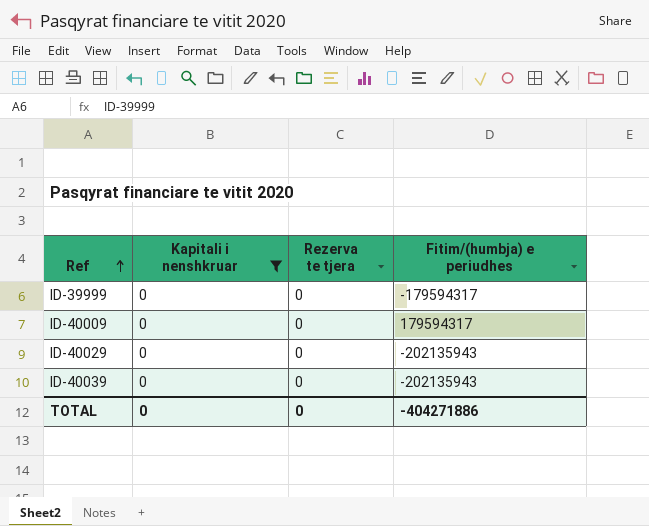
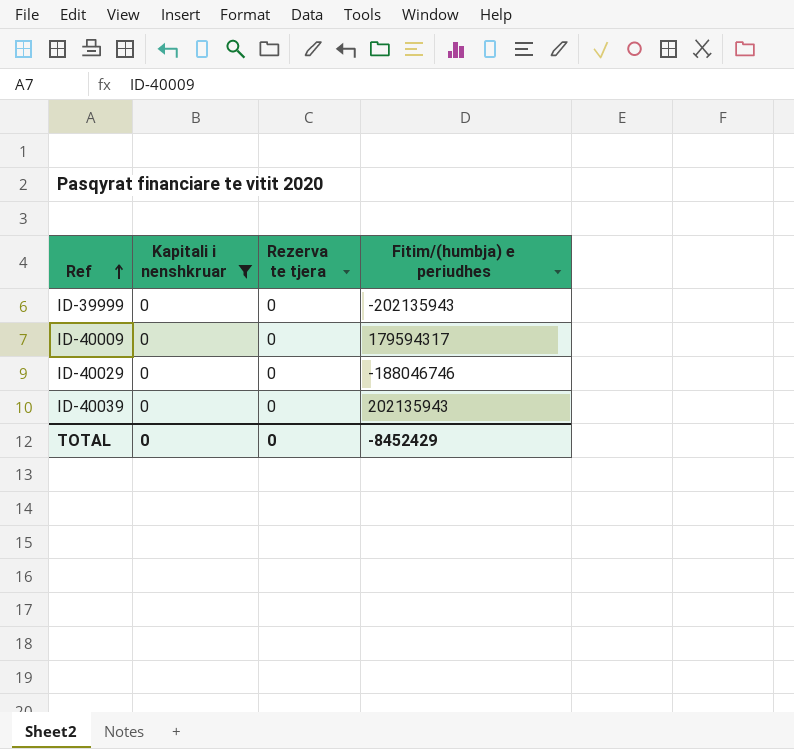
ID-39999 | Fitim/(humbja) e periudhes: -179594317 -> -202135943
ID-40029 | Fitim/(humbja) e periudhes: -202135943 -> -188046746
ID-40039 | Fitim/(humbja) e periudhes: -202135943 -> 202135943
TOTAL | Fitim/(humbja) e periudhes: -404271886 -> -8452429

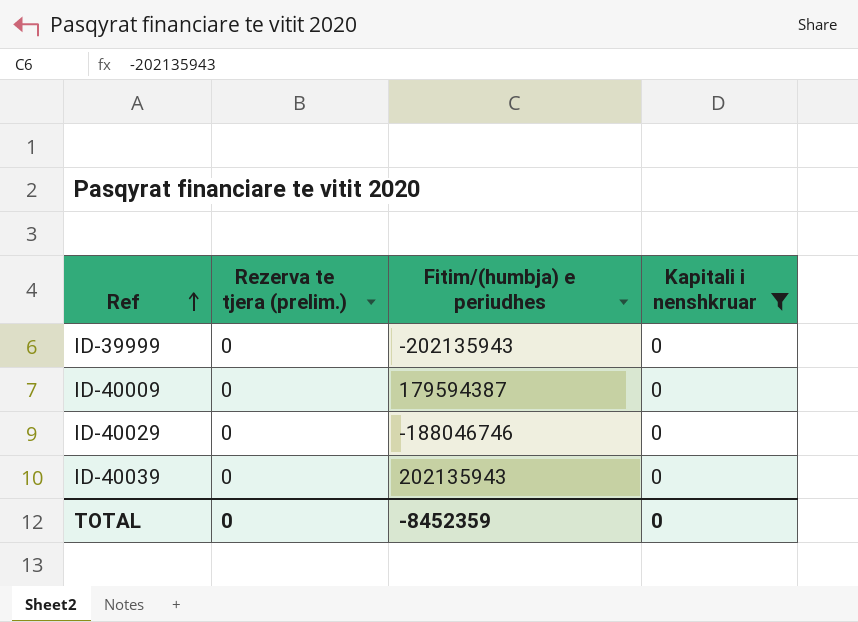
column name: Rezerva te tjera -> Rezerva te tjera (prelim.)
column Kapitali i nenshkruar | position: 2 -> 4
ID-40009 | Fitim/(humbja) e periudhes: 179594317 -> 179594387
TOTAL | Fitim/(humbja) e periudhes: -8452429 -> -8452359

